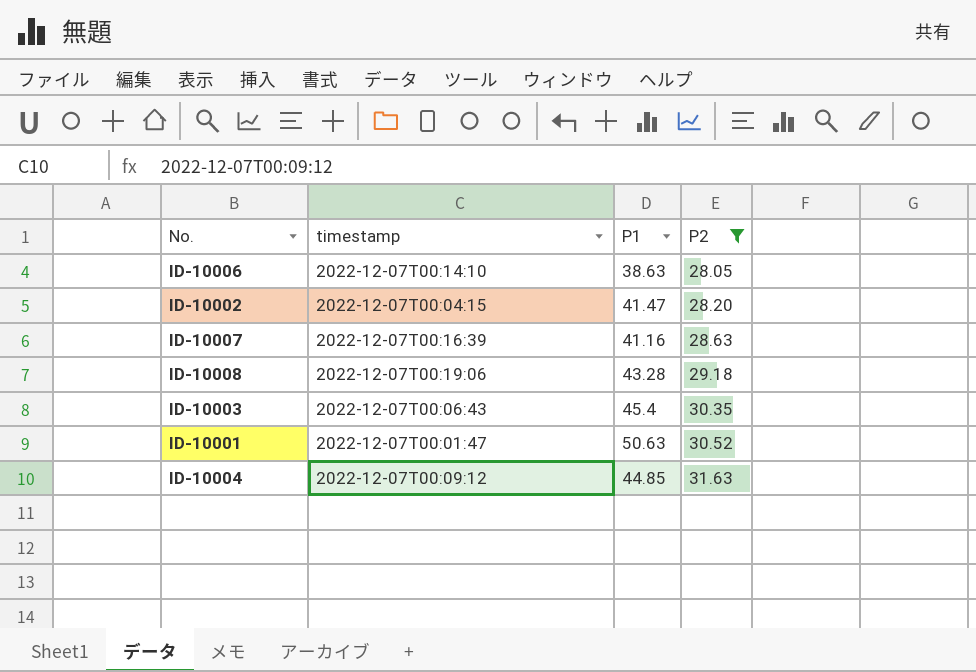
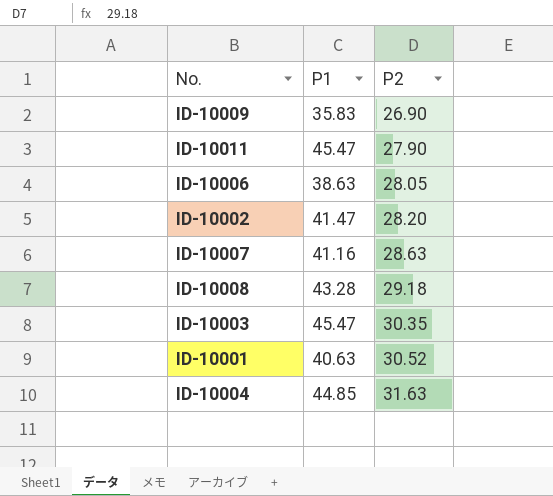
filter: P2 >= 28.05 -> none
column timestamp | position: 2 -> none
ID-10003 | P1: 45.4 -> 45.47
ID-10001 | P1: 50.63 -> 40.63

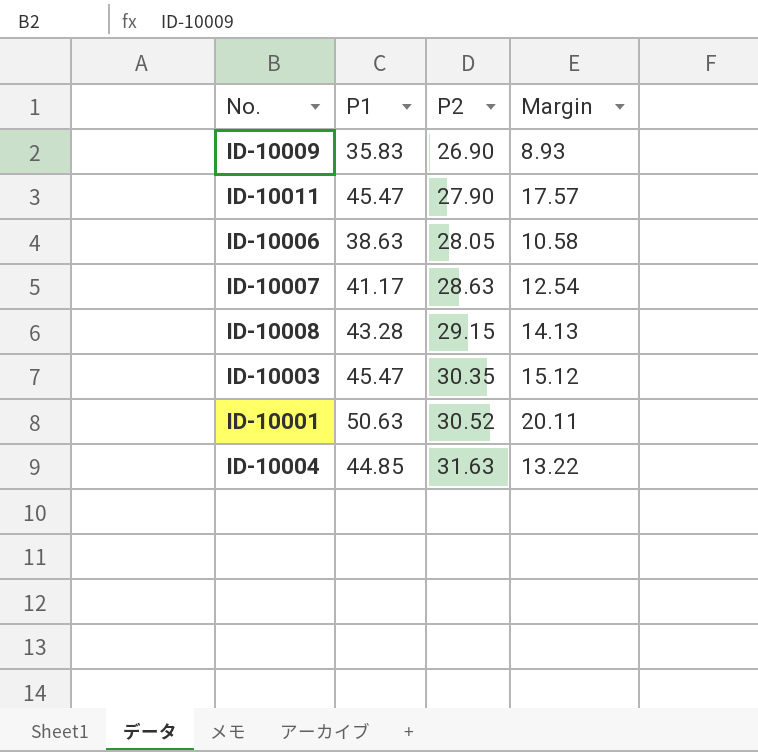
column Margin | formula: none -> [P1] - [P2]
row ID-10002: 41.47 | 28.20 -> none
ID-10007 | P1: 41.16 -> 41.17
ID-10008 | P2: 29.18 -> 29.15
ID-10001 | P1: 40.63 -> 50.63

